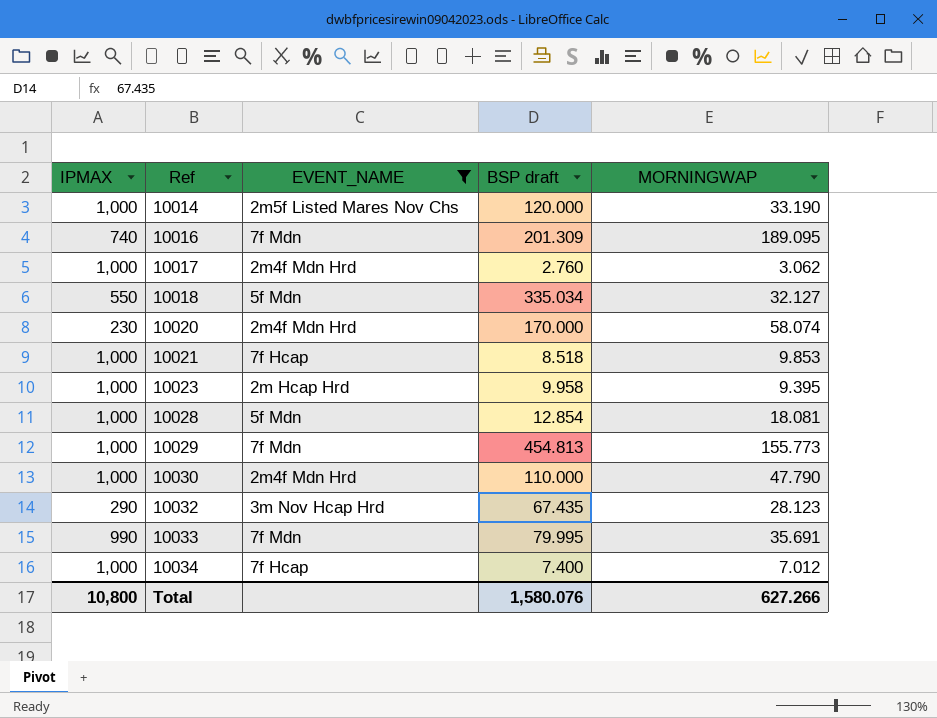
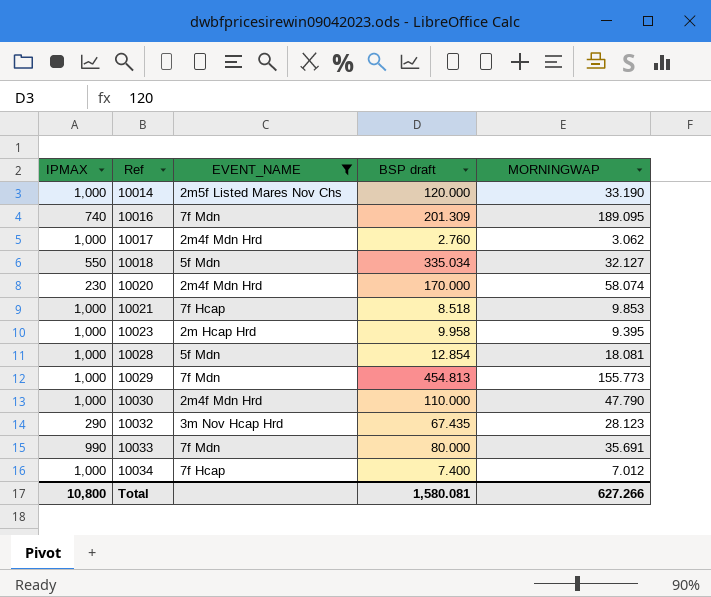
10033 | BSP draft: 79.995 -> 80.000
Total | BSP draft: 1,580.076 -> 1,580.081

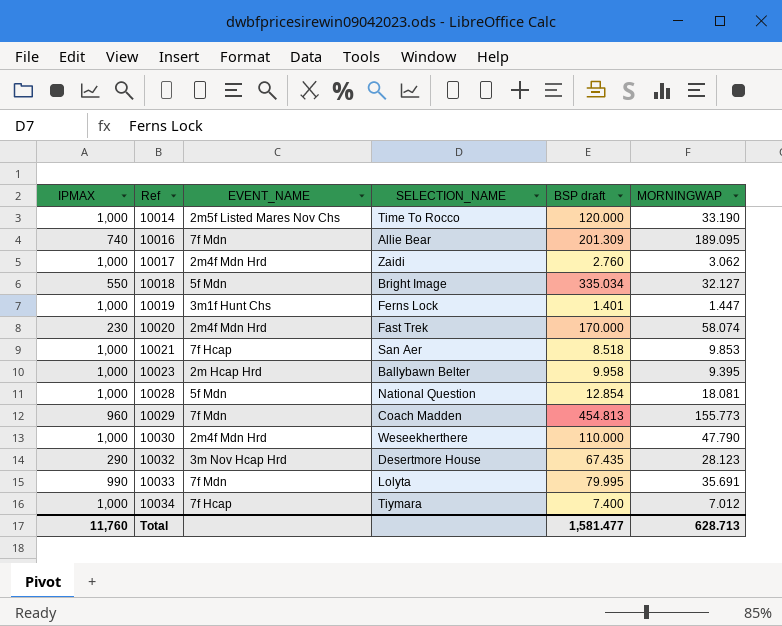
filter: EVENT_NAME != 3m1f Hunt Chs -> none
column SELECTION_NAME | position: none -> 4
10029 | IPMAX: 1,000 -> 960
10033 | BSP draft: 80.000 -> 79.995
Total | IPMAX: 10,800 -> 11,760
Total | BSP draft: 1,580.081 -> 1,581.477
Total | MORNINGWAP: 627.266 -> 628.713

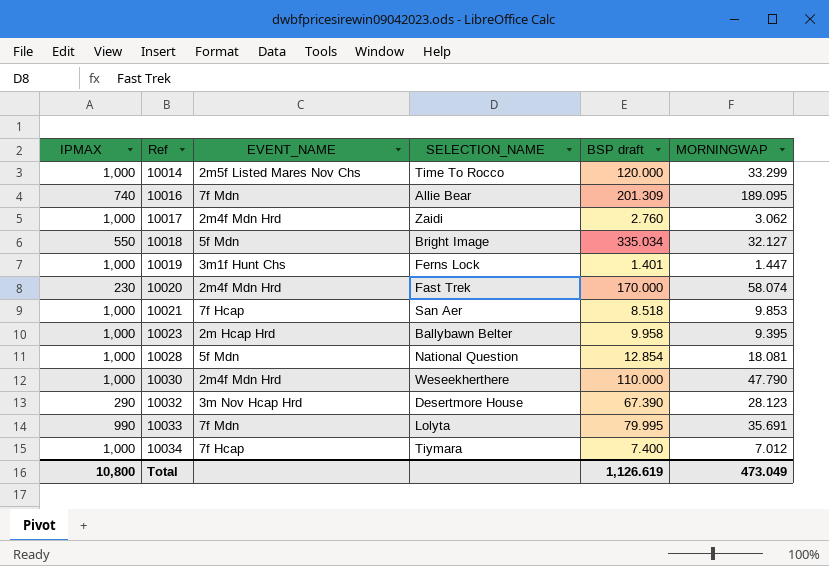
row 10029: 960 | 7f Mdn | Coach Madden | 454.813 | 155.773 -> none
10014 | MORNINGWAP: 33.190 -> 33.299
10032 | BSP draft: 67.435 -> 67.390
Total | IPMAX: 11,760 -> 10,800
Total | BSP draft: 1,581.477 -> 1,126.619
Total | MORNINGWAP: 628.713 -> 473.049

